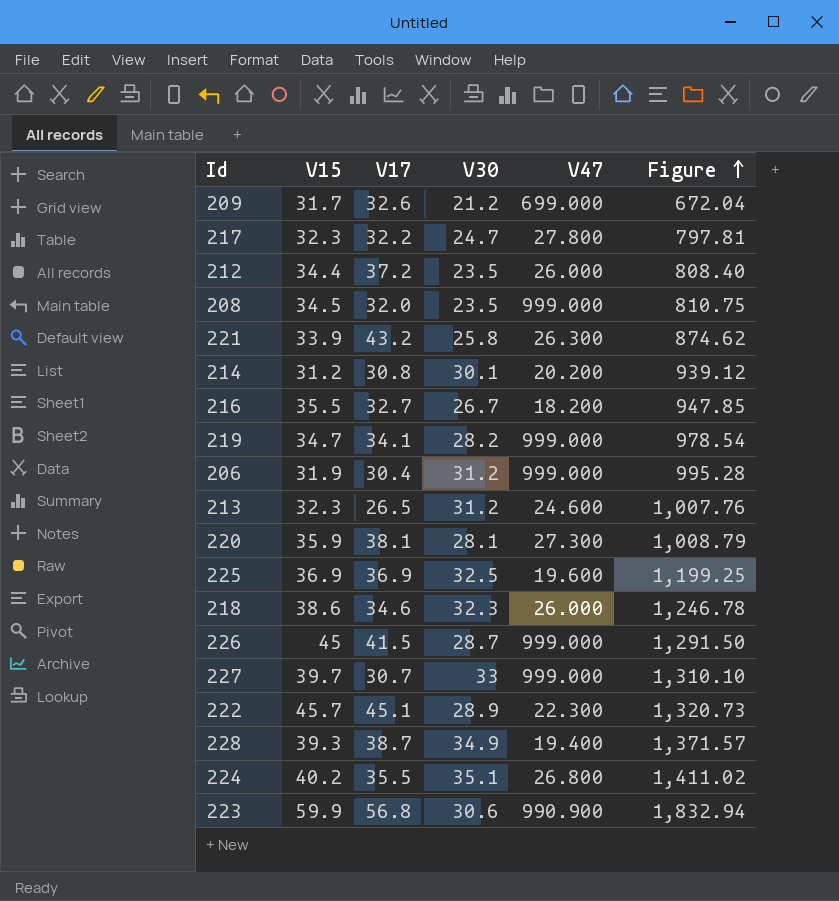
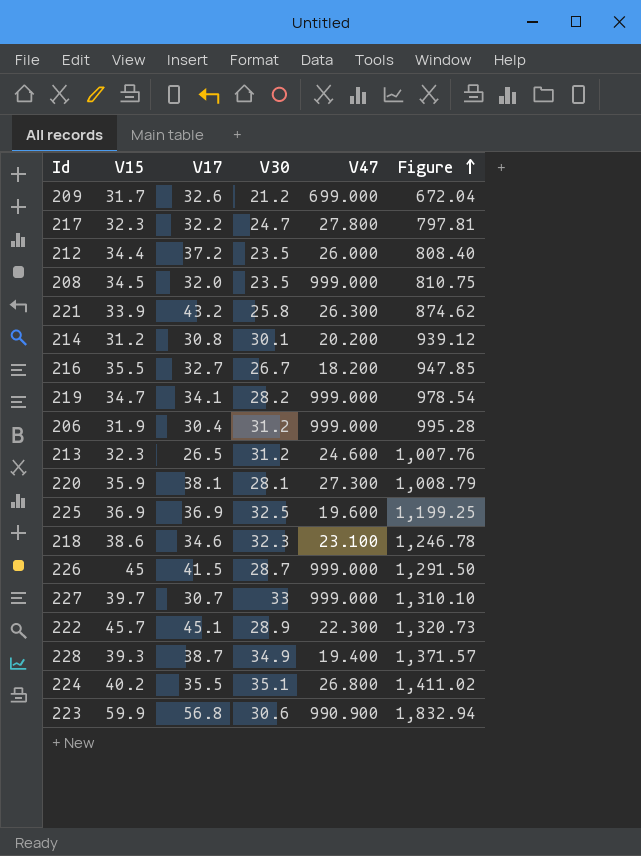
218 | V47: 26.000 -> 23.100

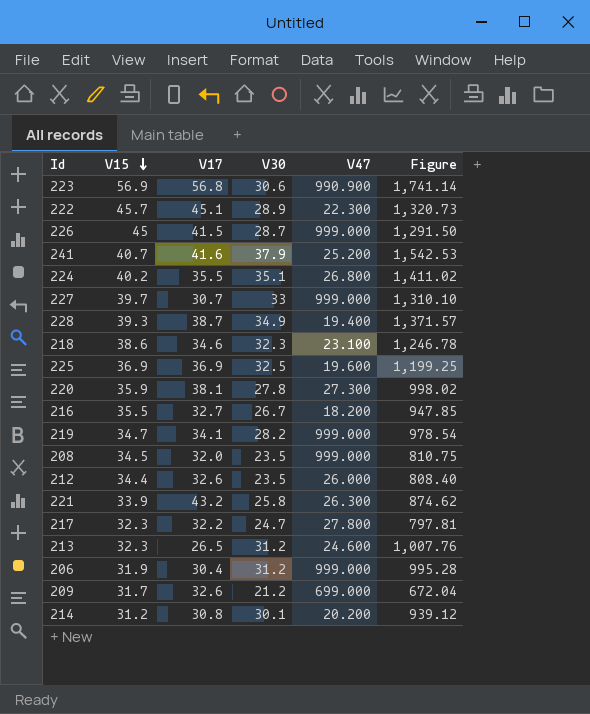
row order: Figure ascending -> V15 descending
223 | V15: 59.9 -> 56.9
223 | Figure: 1,832.94 -> 1,741.14
row 241: none -> 40.7 | 41.6 | 37.9 | 25.200 | 1,542.53
220 | V30: 28.1 -> 27.8
220 | Figure: 1,008.79 -> 998.02
212 | V17: 37.2 -> 32.6

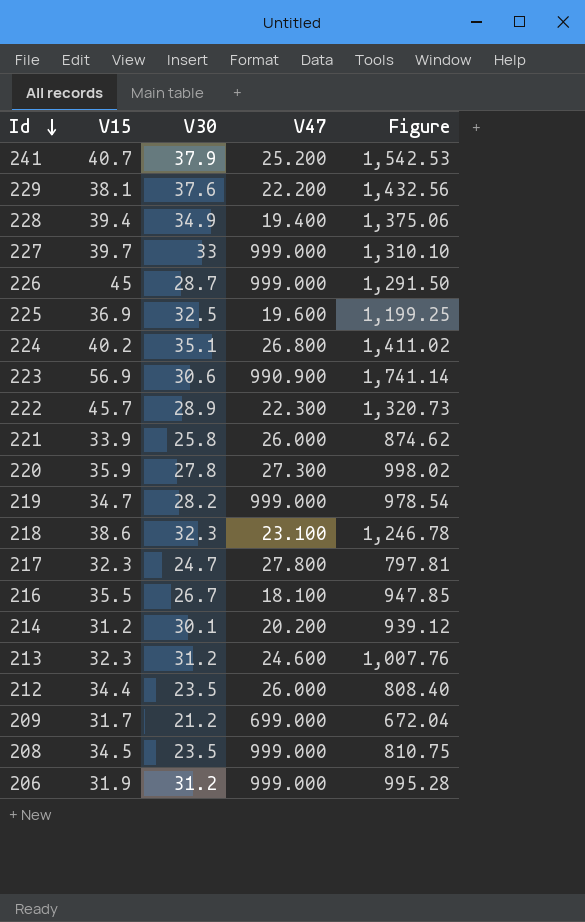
row order: V15 descending -> Id descending
column V17 | position: 3 -> none
row 229: none -> 38.1 | 37.6 | 22.200 | 1,432.56
228 | V15: 39.3 -> 39.4
228 | Figure: 1,371.57 -> 1,375.06
221 | V47: 26.300 -> 26.000
216 | V47: 18.200 -> 18.100

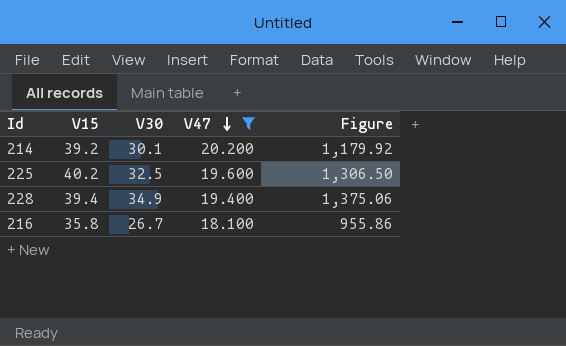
filter: none -> V47 <= 20.200
row order: Id descending -> V47 descending
214 | V15: 31.2 -> 39.2
214 | Figure: 939.12 -> 1,179.92
225 | V15: 36.9 -> 40.2
225 | Figure: 1,199.25 -> 1,306.50
216 | V15: 35.5 -> 35.8
216 | Figure: 947.85 -> 955.86

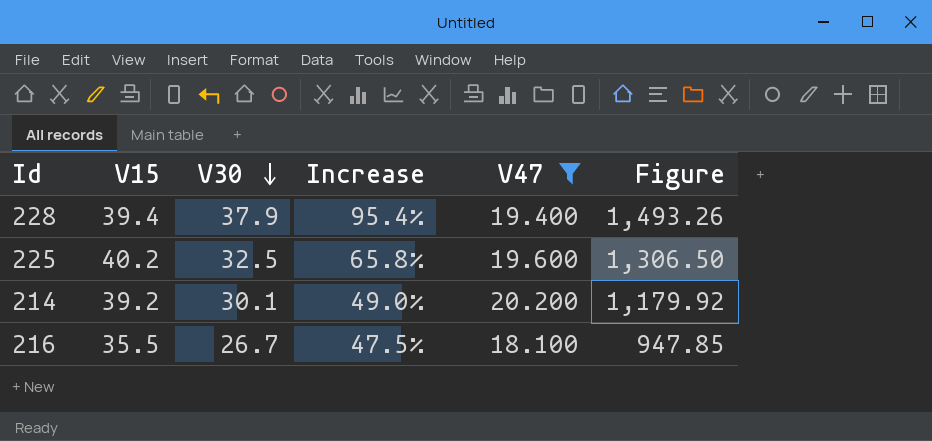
row order: V47 descending -> V30 descending
column Increase | formula: none -> ([V30] - [V47]) / [V47]
228 | V30: 34.9 -> 37.9
228 | Figure: 1,375.06 -> 1,493.26
216 | V15: 35.8 -> 35.5
216 | Figure: 955.86 -> 947.85

